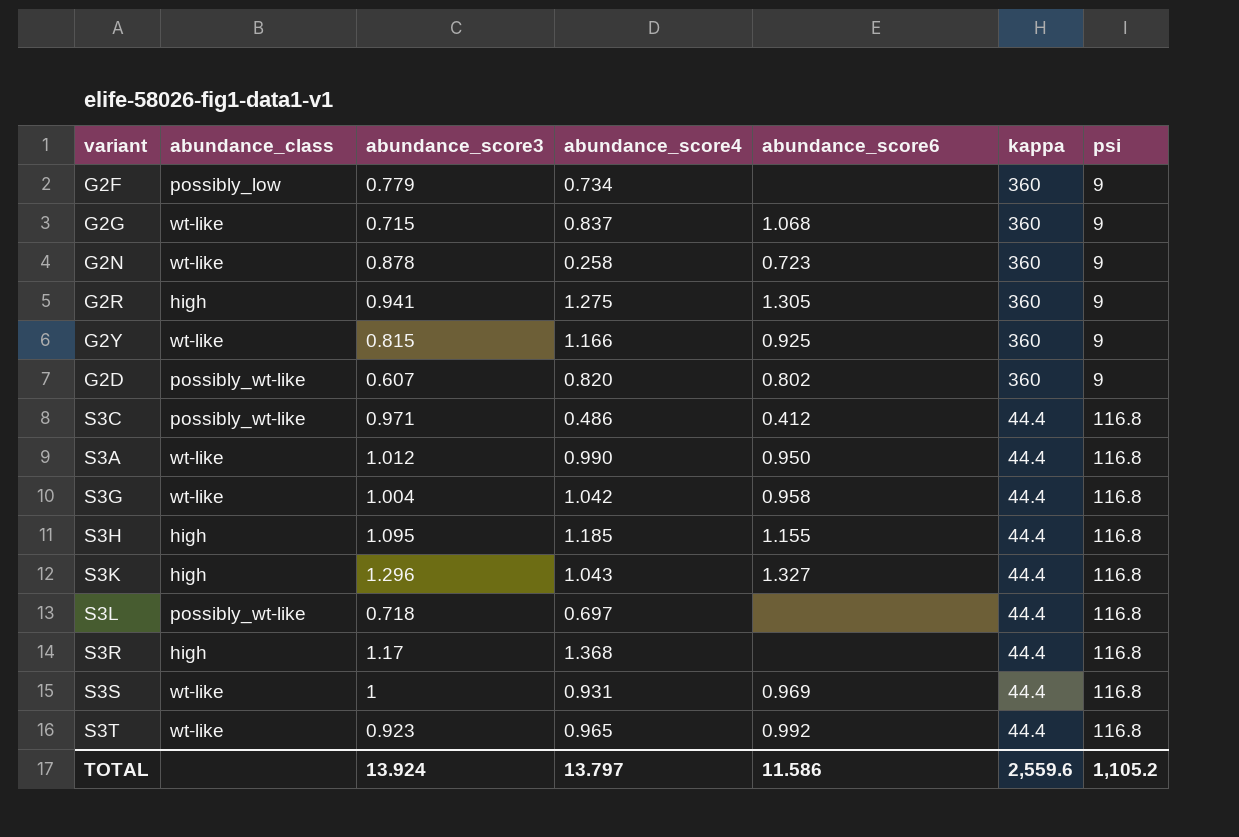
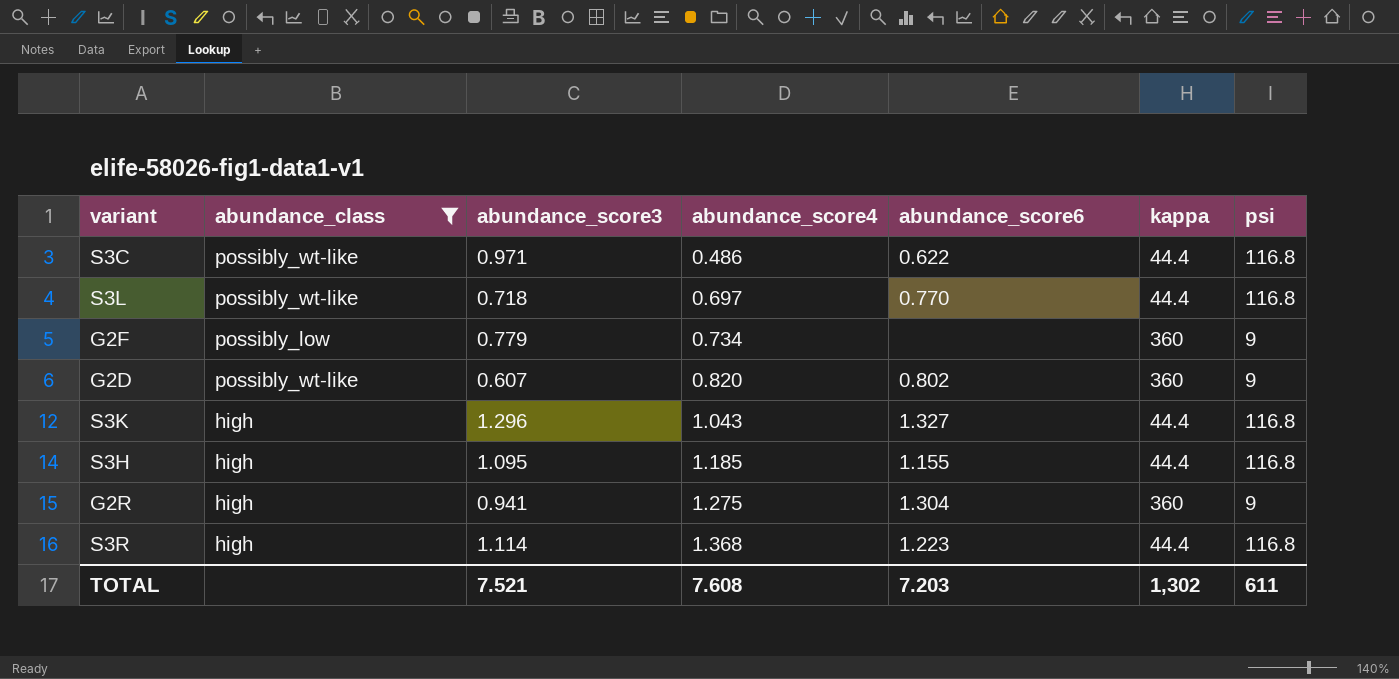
filter: none -> abundance_class != wt-like
row order: kappa descending -> abundance_score4 ascending
S3C | abundance_score6: 0.412 -> 0.622
S3L | abundance_score6: none -> 0.770
G2R | abundance_score6: 1.305 -> 1.304
S3R | abundance_score3: 1.17 -> 1.114
S3R | abundance_score6: none -> 1.223
TOTAL | abundance_score3: 13.924 -> 7.521
TOTAL | abundance_score4: 13.797 -> 7.608
TOTAL | abundance_score6: 11.586 -> 7.203
TOTAL | kappa: 2,559.6 -> 1,302
TOTAL | psi: 1,105.2 -> 611

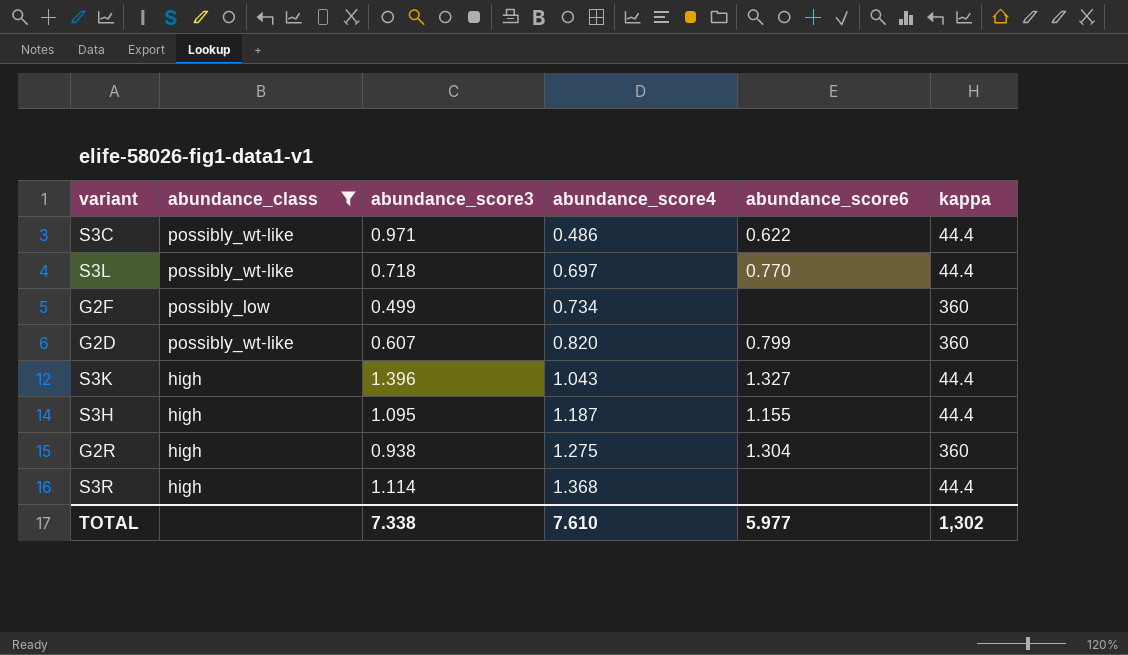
column psi | position: 7 -> none
G2F | abundance_score3: 0.779 -> 0.499
G2D | abundance_score6: 0.802 -> 0.799
S3K | abundance_score3: 1.296 -> 1.396
S3H | abundance_score4: 1.185 -> 1.187
G2R | abundance_score3: 0.941 -> 0.938
S3R | abundance_score6: 1.223 -> none
TOTAL | abundance_score3: 7.521 -> 7.338
TOTAL | abundance_score4: 7.608 -> 7.610
TOTAL | abundance_score6: 7.203 -> 5.977

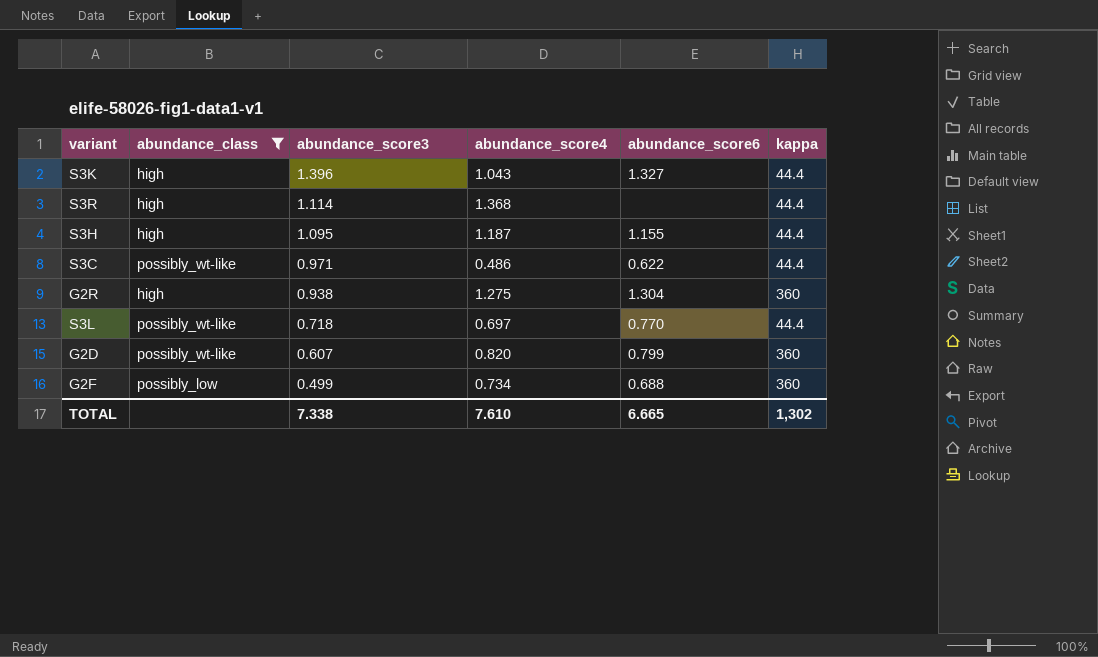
row order: abundance_score4 ascending -> abundance_score3 descending
G2F | abundance_score6: none -> 0.688
TOTAL | abundance_score6: 5.977 -> 6.665

